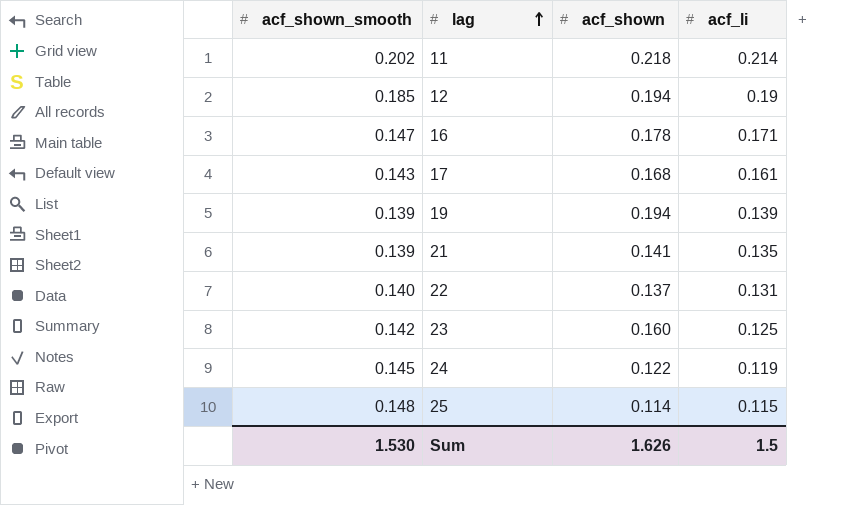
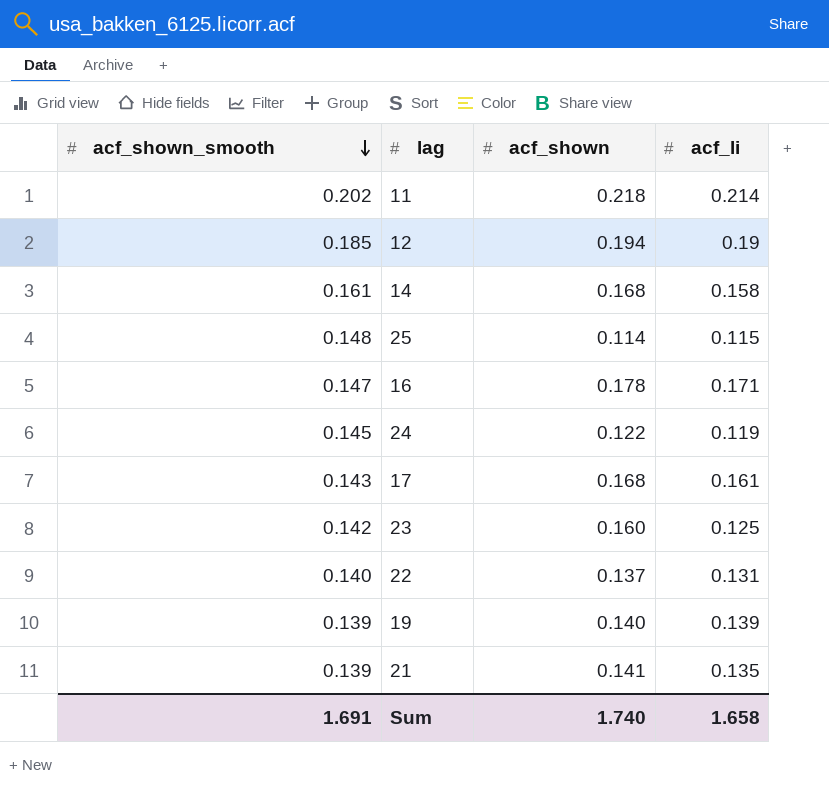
row order: lag ascending -> acf_shown_smooth descending
row 14: none -> 0.161 | 0.168 | 0.158
19 | acf_shown: 0.194 -> 0.140
Sum | acf_shown_smooth: 1.530 -> 1.691
Sum | acf_shown: 1.626 -> 1.740
Sum | acf_li: 1.5 -> 1.658

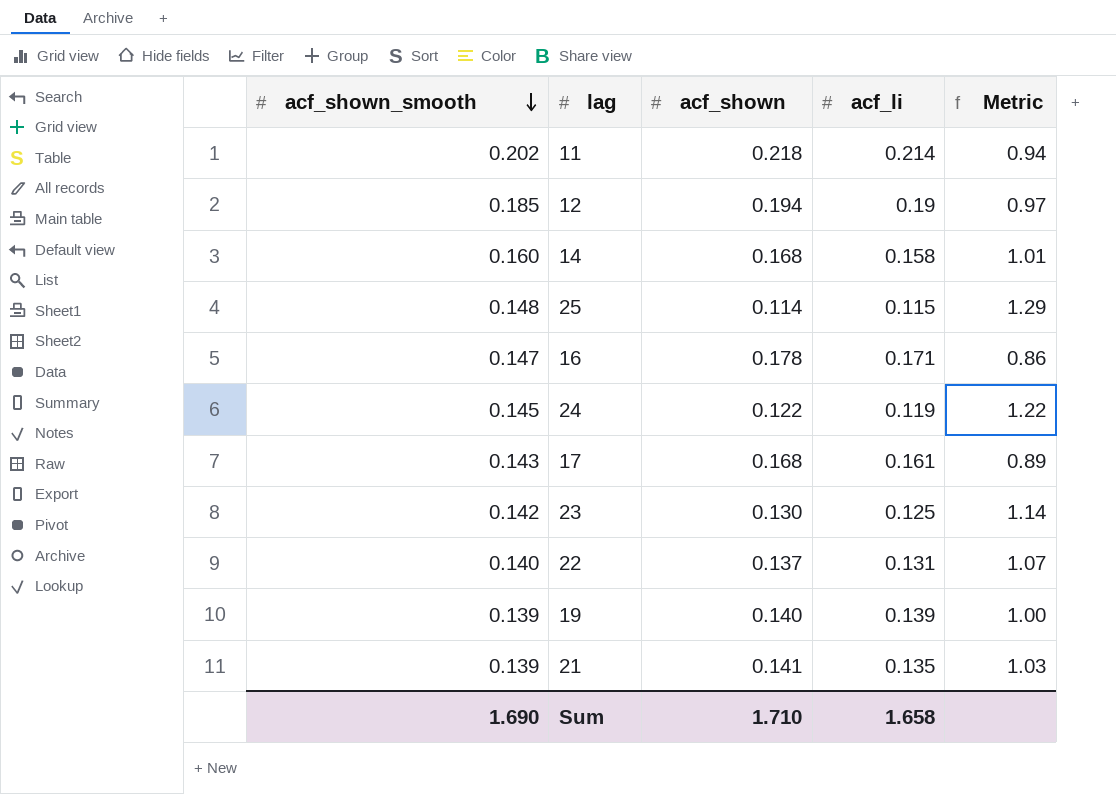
column Metric | formula: none -> [acf_shown_smooth] / [acf_li]
14 | acf_shown_smooth: 0.161 -> 0.160
23 | acf_shown: 0.160 -> 0.130
Sum | acf_shown_smooth: 1.691 -> 1.690
Sum | acf_shown: 1.740 -> 1.710

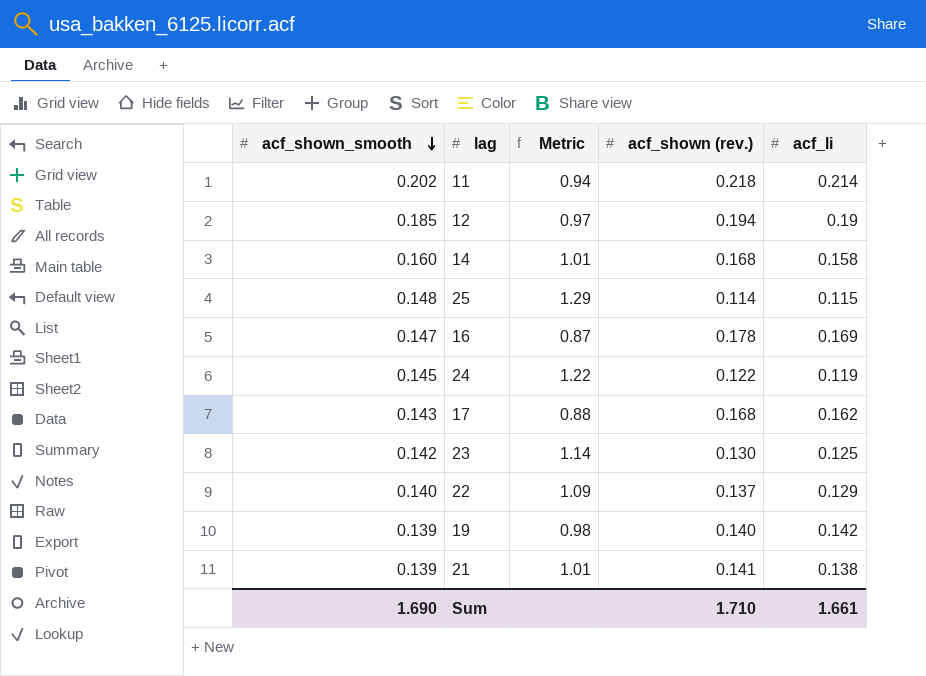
column Metric | position: 5 -> 3
column name: acf_shown -> acf_shown (rev.)
16 | Metric: 0.86 -> 0.87
16 | acf_li: 0.171 -> 0.169
17 | Metric: 0.89 -> 0.88
17 | acf_li: 0.161 -> 0.162
22 | Metric: 1.07 -> 1.09
22 | acf_li: 0.131 -> 0.129
19 | Metric: 1.00 -> 0.98
19 | acf_li: 0.139 -> 0.142
21 | Metric: 1.03 -> 1.01
21 | acf_li: 0.135 -> 0.138
Sum | acf_li: 1.658 -> 1.661

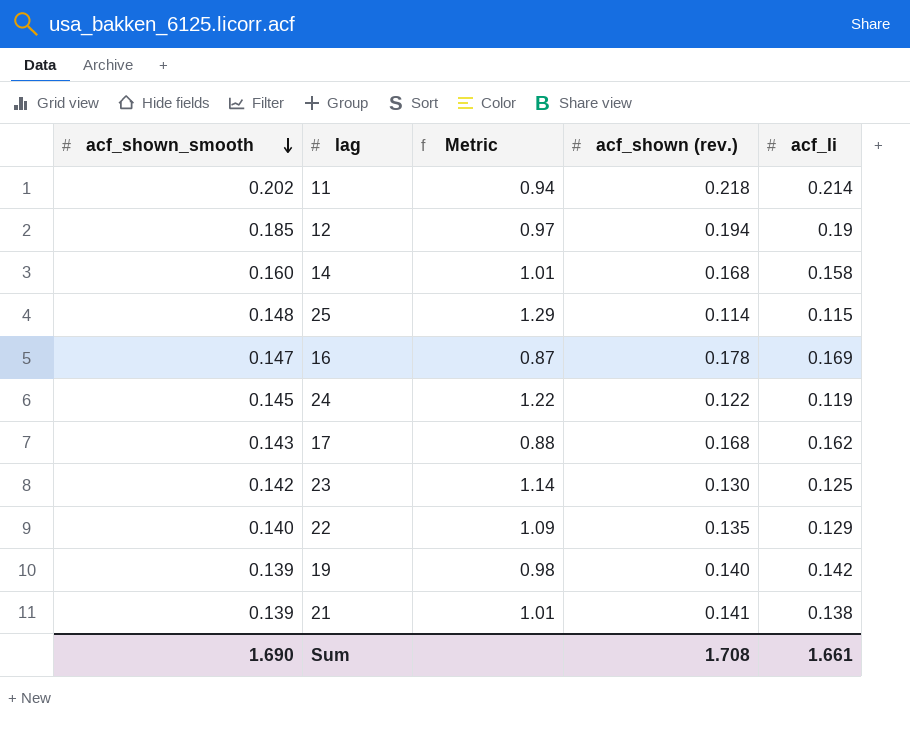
22 | acf_shown (rev.): 0.137 -> 0.135
Sum | acf_shown (rev.): 1.710 -> 1.708

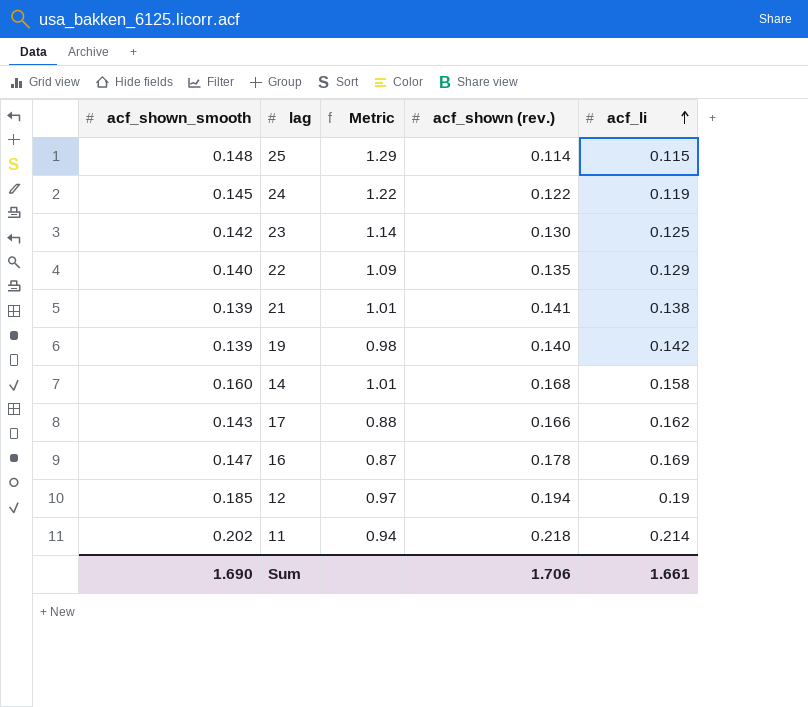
row order: acf_shown_smooth descending -> acf_li ascending
17 | acf_shown (rev.): 0.168 -> 0.166
Sum | acf_shown (rev.): 1.708 -> 1.706

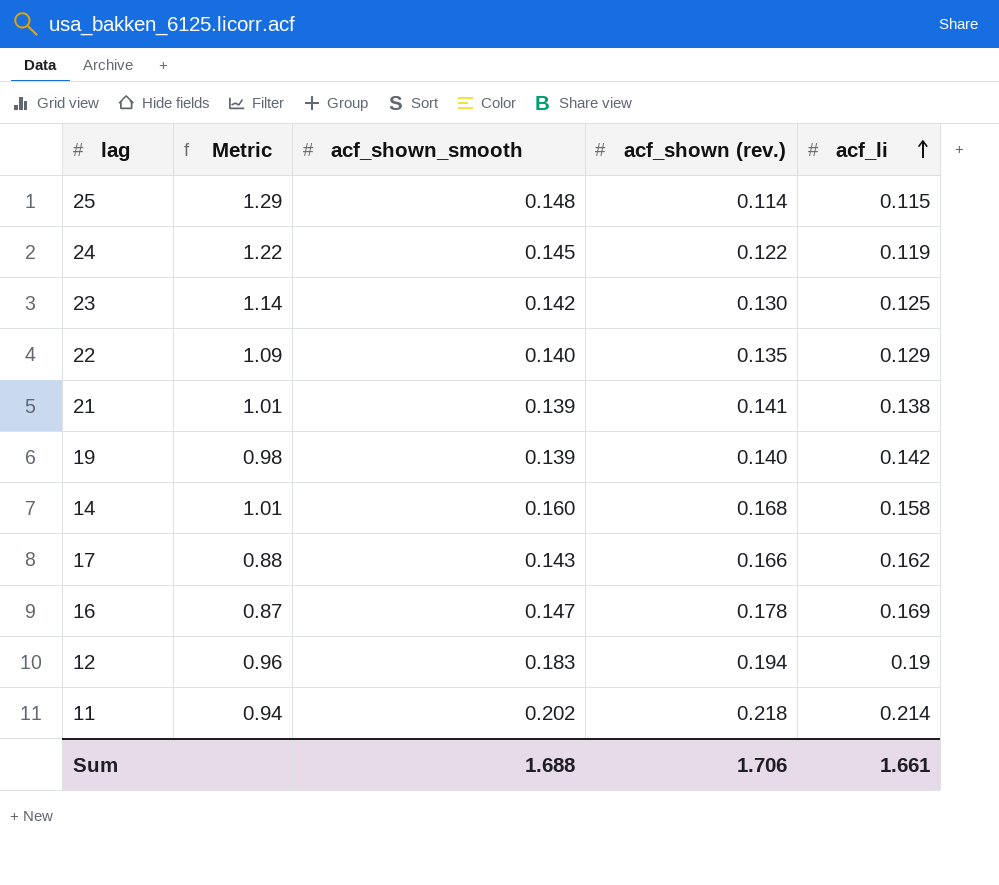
column acf_shown_smooth | position: 1 -> 3
12 | Metric: 0.97 -> 0.96
12 | acf_shown_smooth: 0.185 -> 0.183
Sum | acf_shown_smooth: 1.690 -> 1.688

